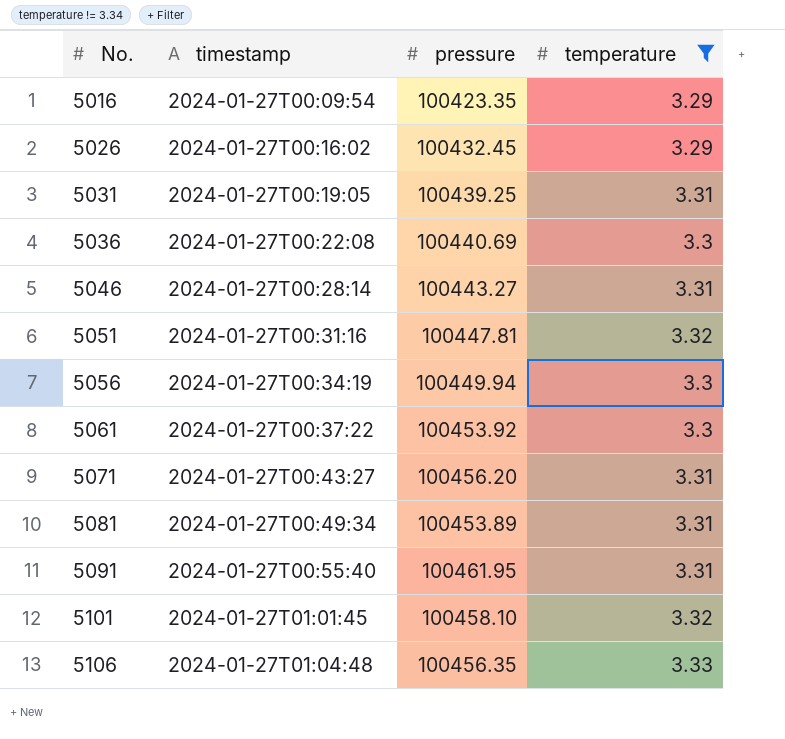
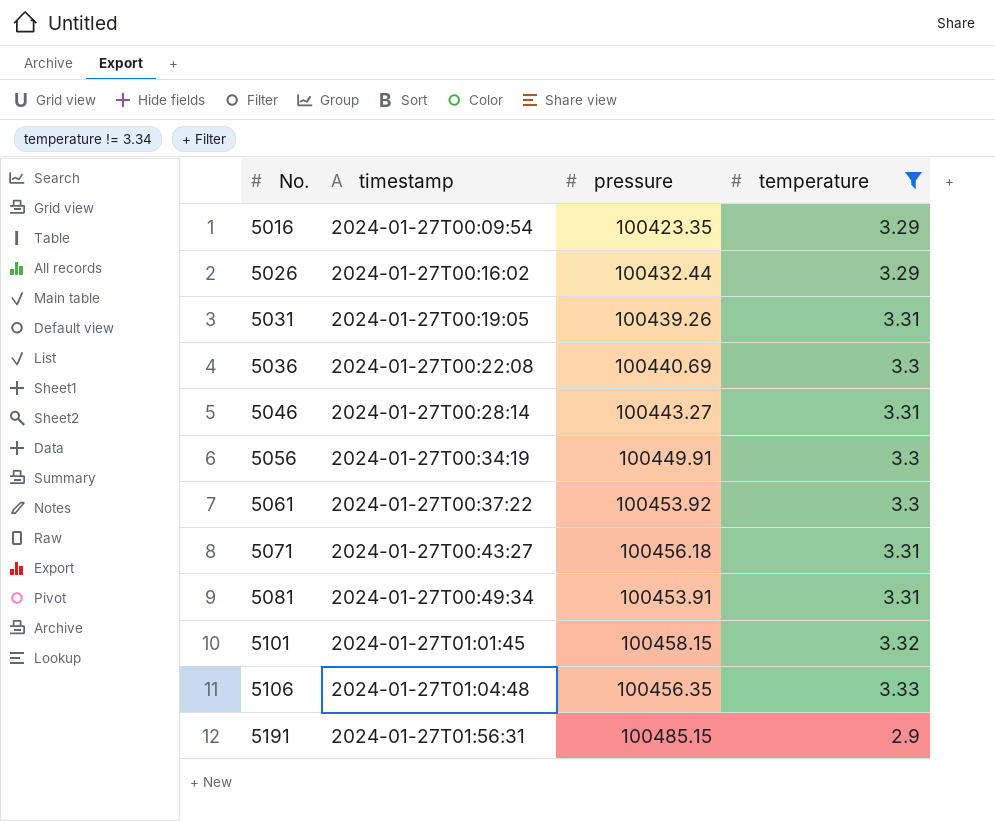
row 5051: 2024-01-27T00:31:16 | 100447.81 | 3.32 -> none
row 5091: 2024-01-27T00:55:40 | 100461.95 | 3.31 -> none
5026 | pressure: 100432.45 -> 100432.44
5031 | pressure: 100439.25 -> 100439.26
5056 | pressure: 100449.94 -> 100449.91
5071 | pressure: 100456.20 -> 100456.18
5081 | pressure: 100453.89 -> 100453.91
5101 | pressure: 100458.10 -> 100458.15
row 5191: none -> 2024-01-27T01:56:31 | 100485.15 | 2.9

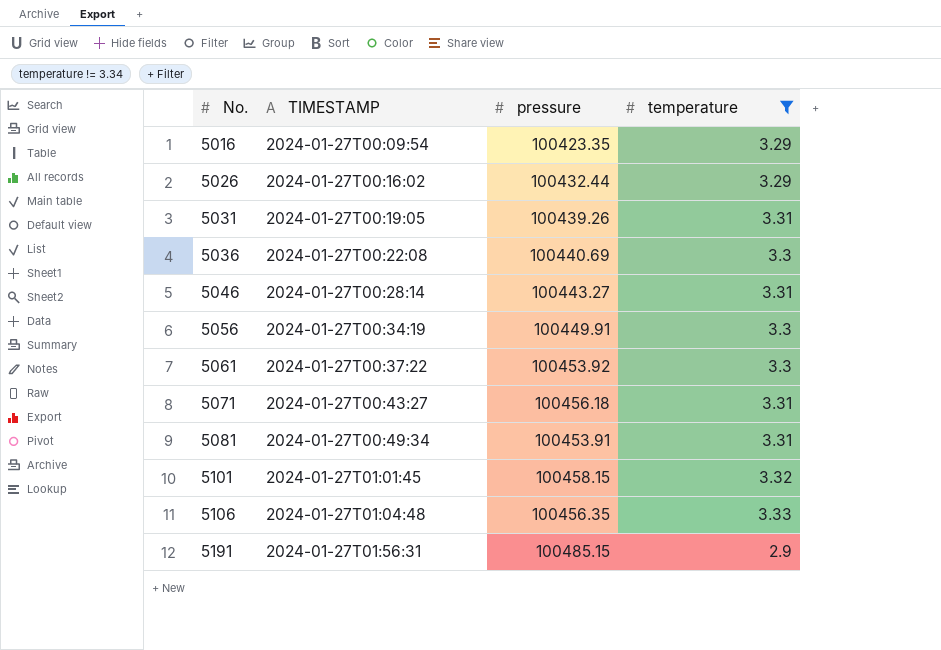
column name: timestamp -> TIMESTAMP

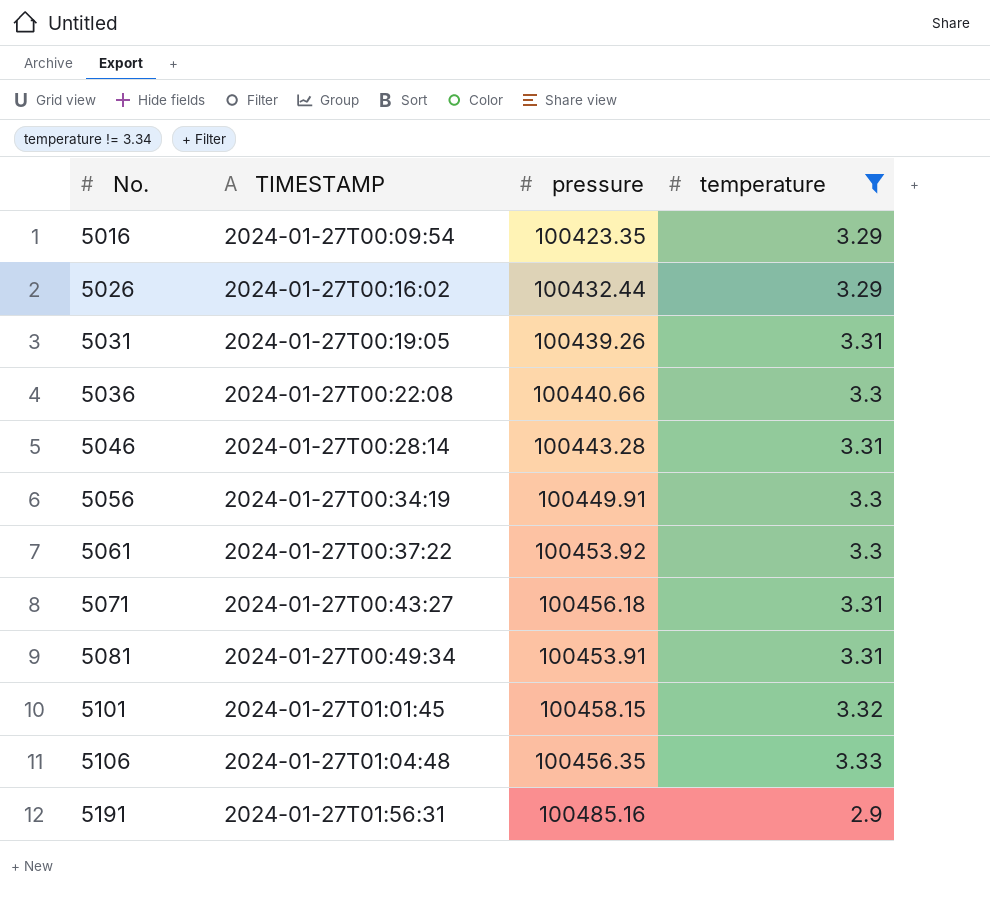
5036 | pressure: 100440.69 -> 100440.66
5046 | pressure: 100443.27 -> 100443.28
5191 | pressure: 100485.15 -> 100485.16

